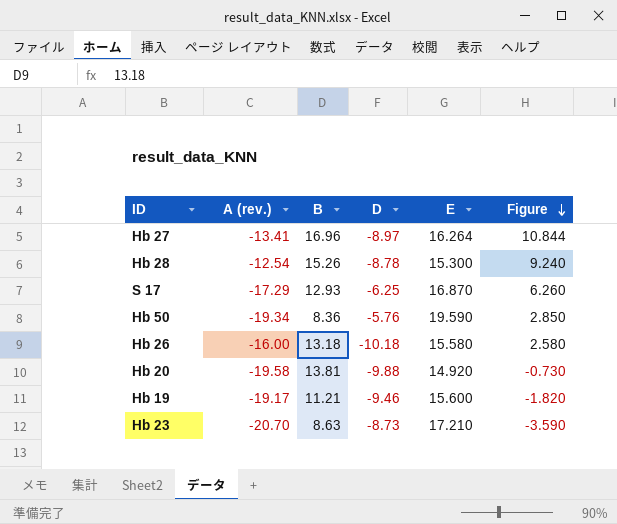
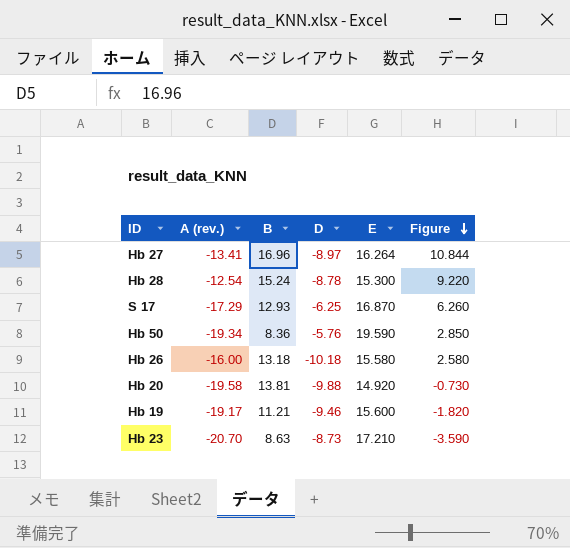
Hb 28 | B: 15.26 -> 15.24
Hb 28 | Figure: 9.240 -> 9.220

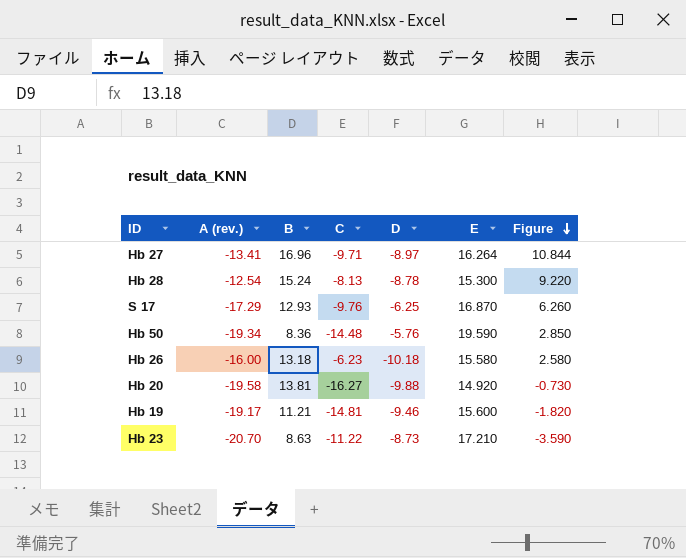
column C | position: none -> 4

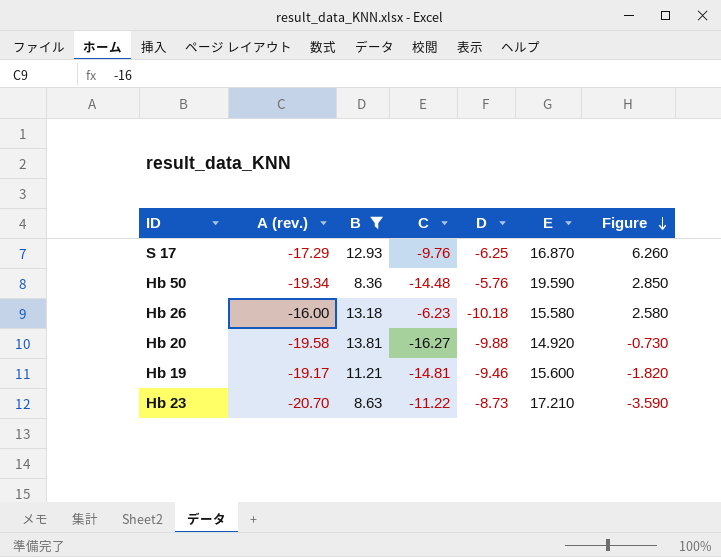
filter: none -> B <= 13.81

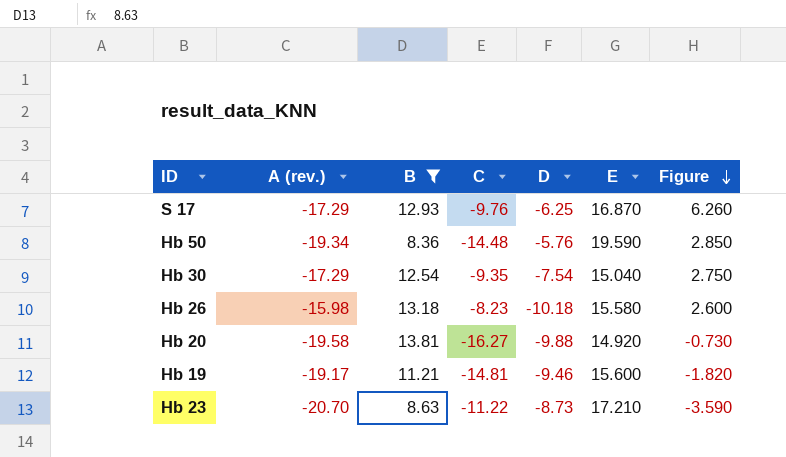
row Hb 30: none -> -17.29 | 12.54 | -9.35 | -7.54 | 15.040 | 2.750
Hb 26 | A (rev.): -16.00 -> -15.98
Hb 26 | C: -6.23 -> -8.23
Hb 26 | Figure: 2.580 -> 2.600

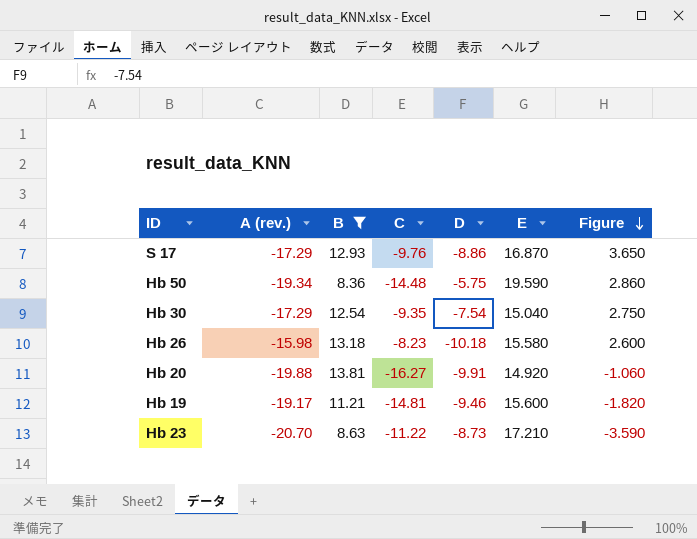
S 17 | D: -6.25 -> -8.86
S 17 | Figure: 6.260 -> 3.650
Hb 50 | D: -5.76 -> -5.75
Hb 50 | Figure: 2.850 -> 2.860
Hb 20 | A (rev.): -19.58 -> -19.88
Hb 20 | D: -9.88 -> -9.91
Hb 20 | Figure: -0.730 -> -1.060

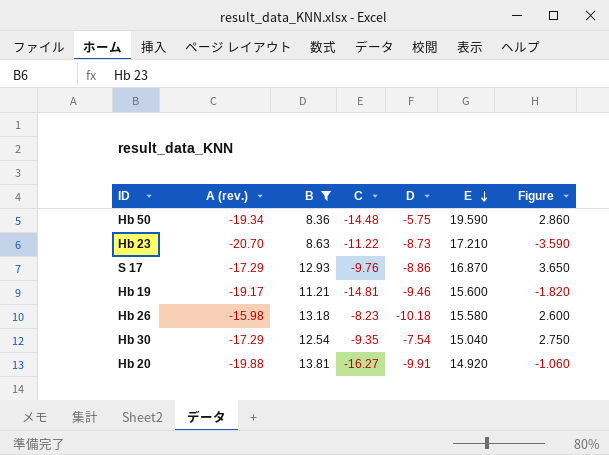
row order: Figure descending -> E descending

